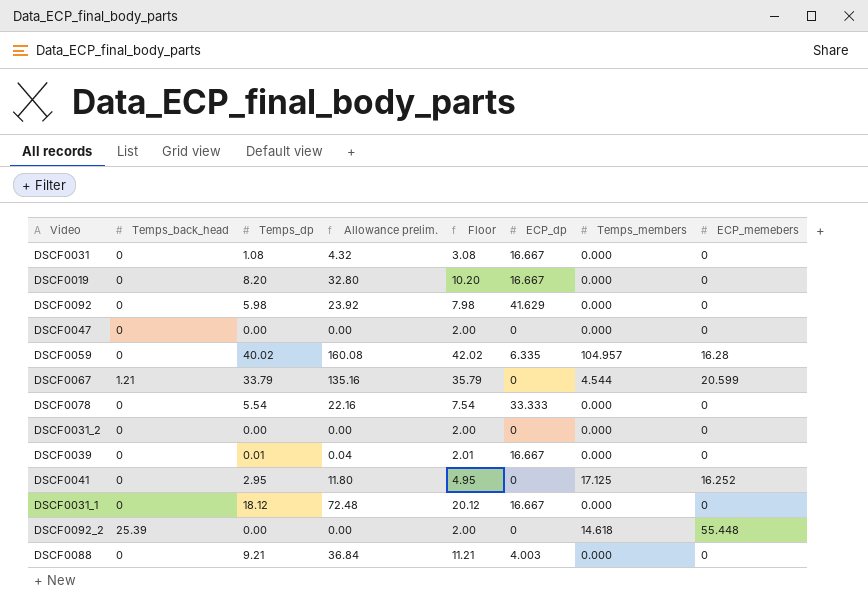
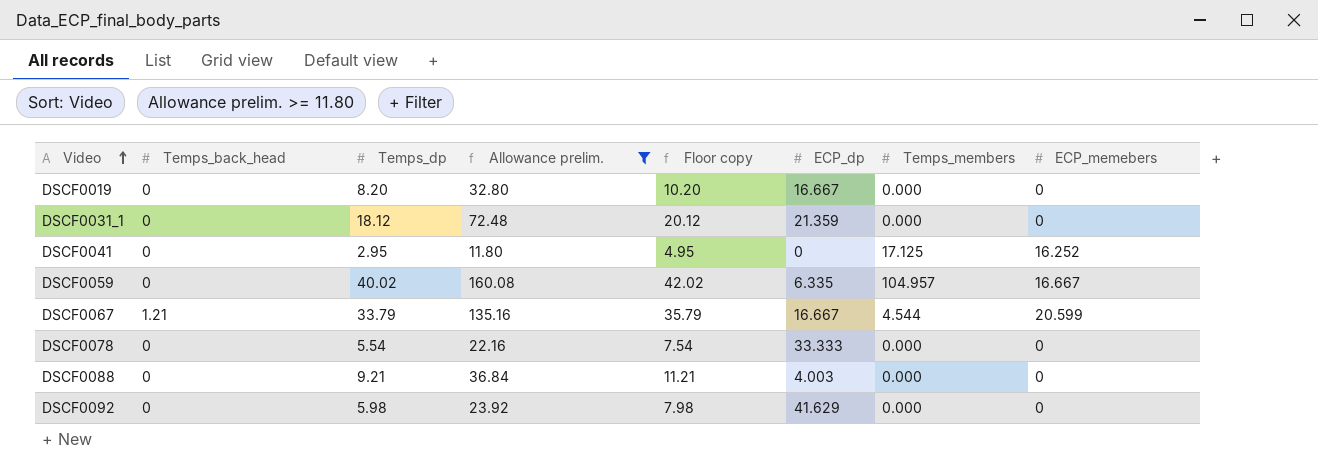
filter: none -> Allowance prelim. >= 11.80
row order: none -> Video ascending
column name: Floor -> Floor copy
DSCF0031_1 | ECP_dp: 16.667 -> 21.359
DSCF0059 | ECP_memebers: 16.28 -> 16.667
DSCF0067 | ECP_dp: 0 -> 16.667

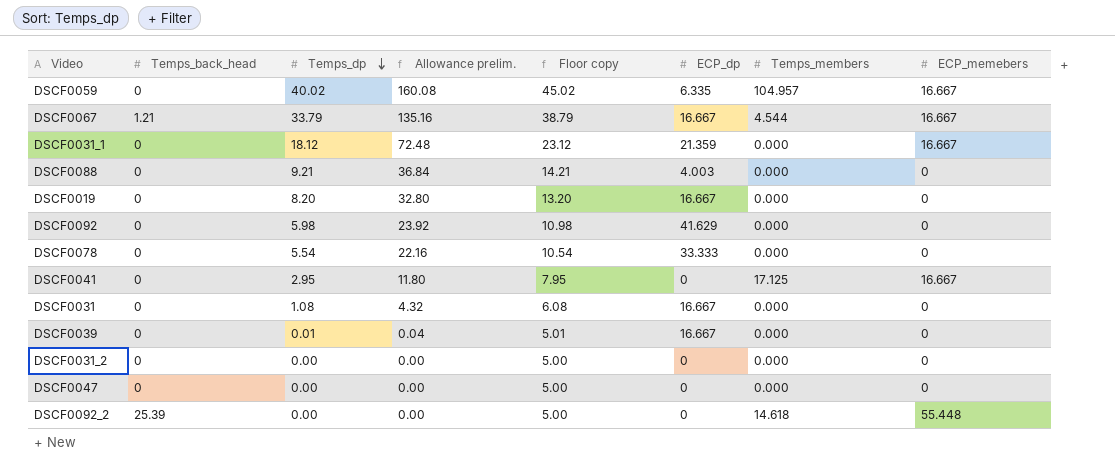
filter: Allowance prelim. >= 11.80 -> none
row order: Video ascending -> Temps_dp descending
column Floor copy | formula: [Temps_dp] + 2 -> [Temps_dp] + 5
DSCF0067 | ECP_memebers: 20.599 -> 16.667
DSCF0031_1 | ECP_memebers: 0 -> 16.667
DSCF0041 | ECP_memebers: 16.252 -> 16.667

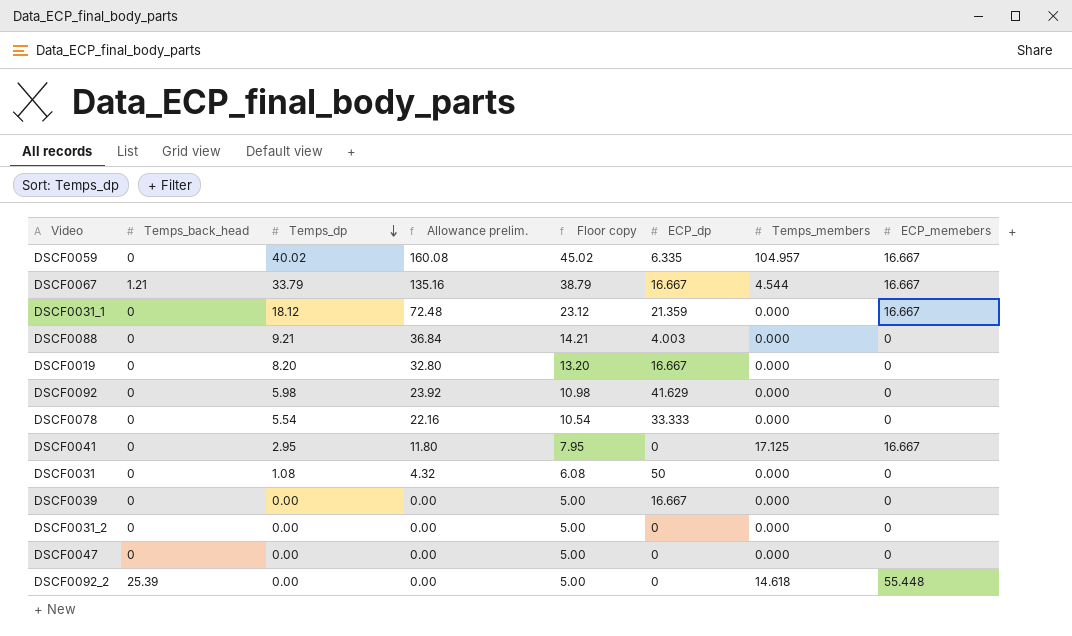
DSCF0031 | ECP_dp: 16.667 -> 50
DSCF0039 | Temps_dp: 0.01 -> 0.00
DSCF0039 | Allowance prelim.: 0.04 -> 0.00
DSCF0039 | Floor copy: 5.01 -> 5.00

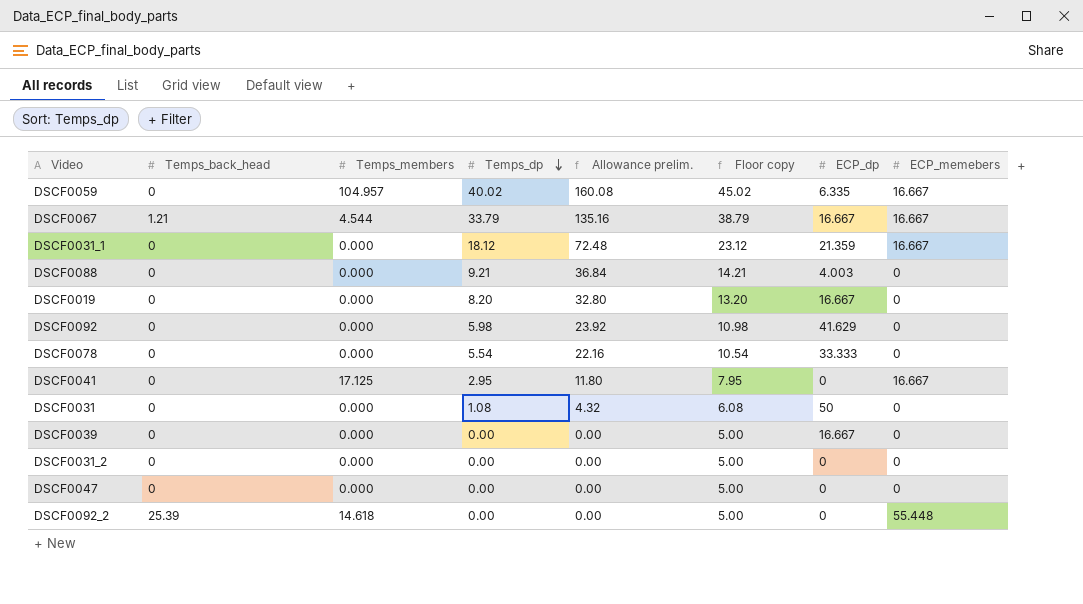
column Temps_members | position: 7 -> 3

